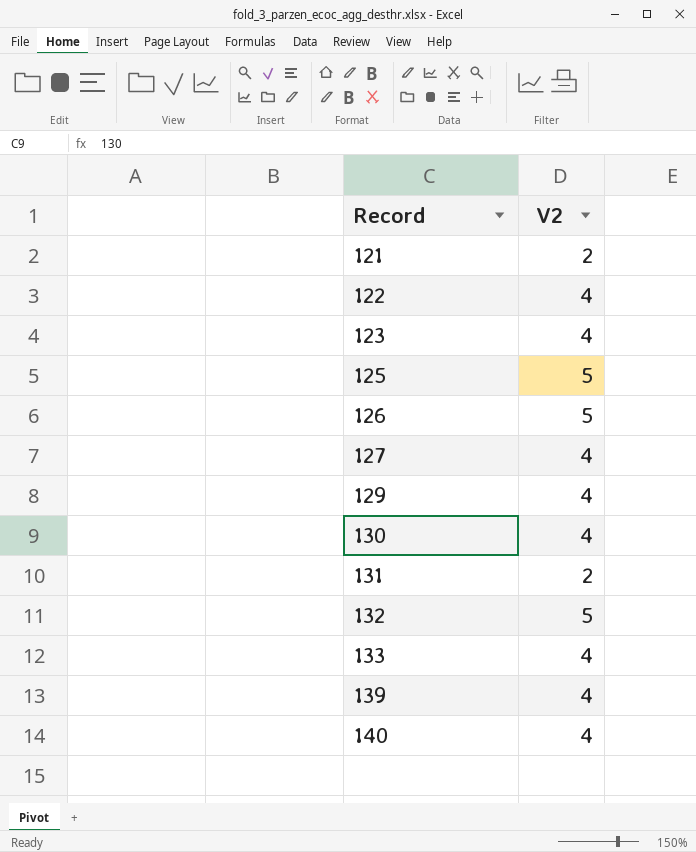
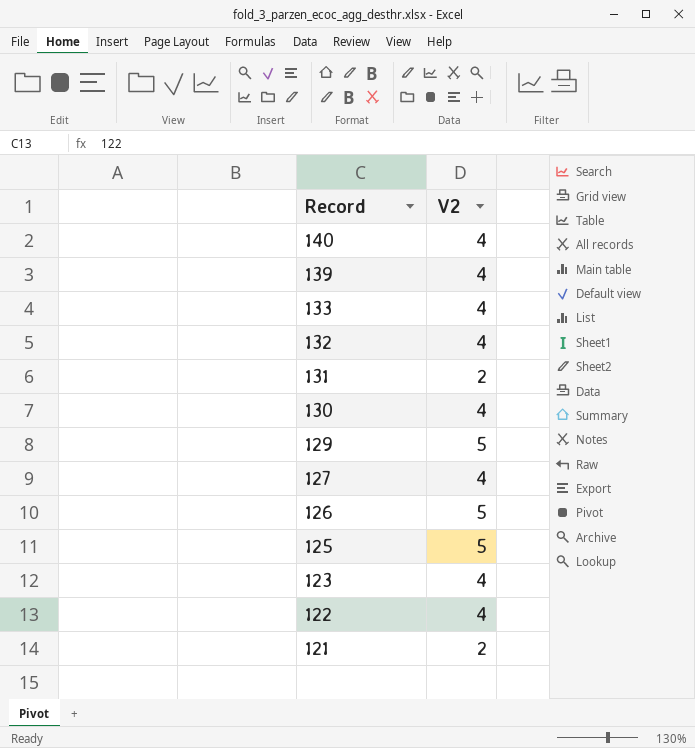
row order: Record ascending -> Record descending
132 | V2: 5 -> 4
129 | V2: 4 -> 5

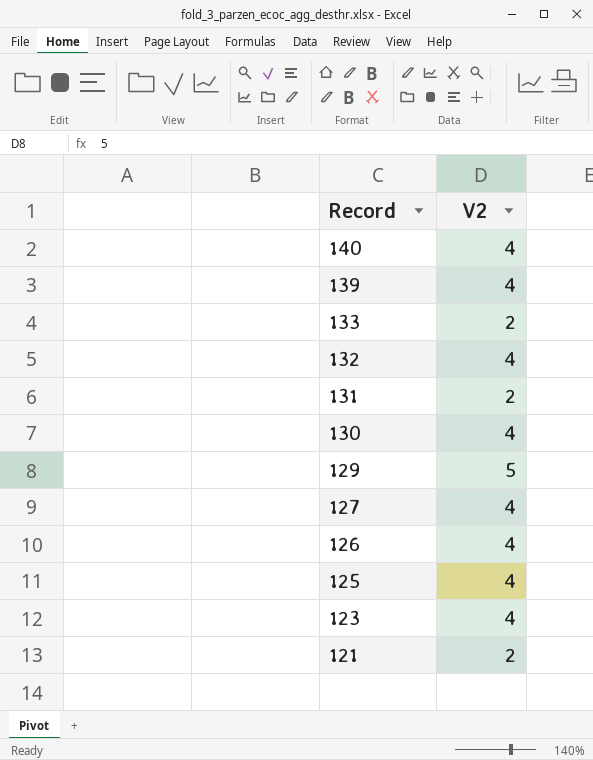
row 122: 4 -> none
133 | V2: 4 -> 2
126 | V2: 5 -> 4
125 | V2: 5 -> 4

